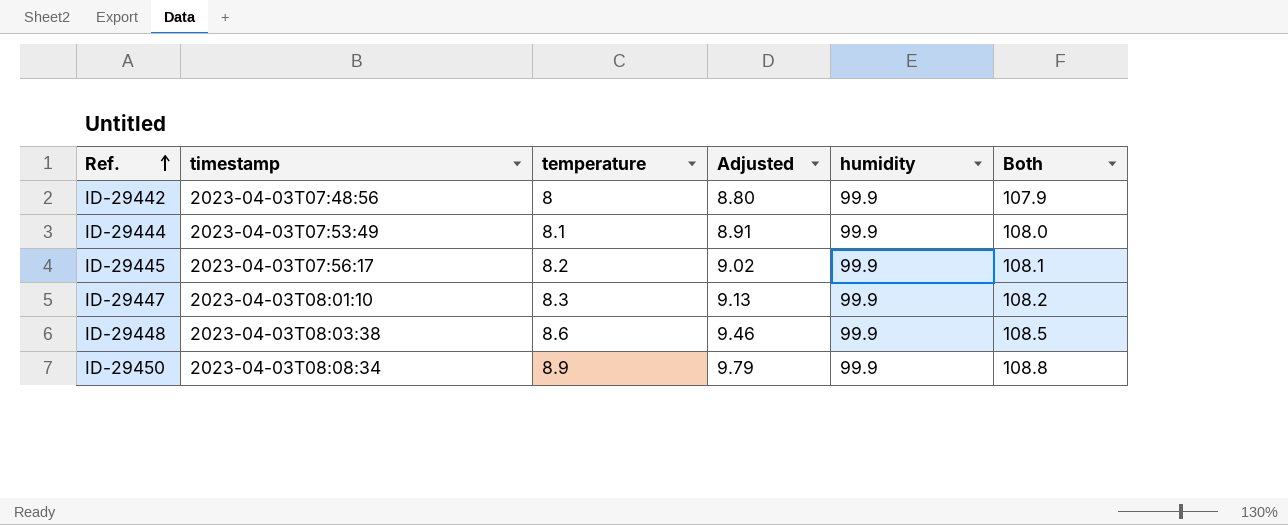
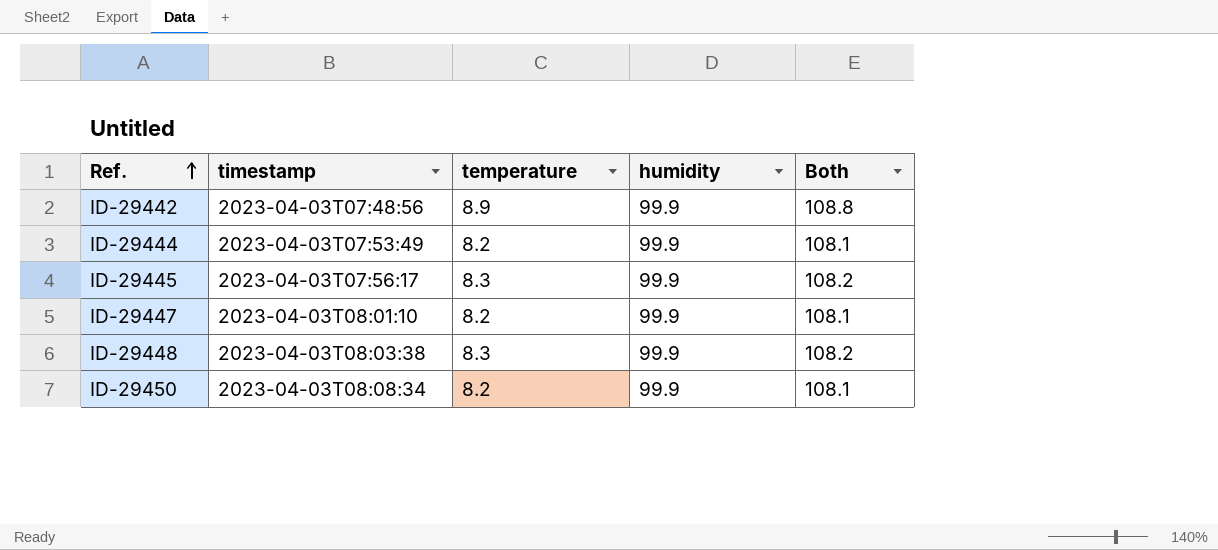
column Adjusted | formula: [temperature] * 1.1 -> none
ID-29442 | temperature: 8 -> 8.9
ID-29442 | Both: 107.9 -> 108.8
ID-29444 | temperature: 8.1 -> 8.2
ID-29444 | Both: 108.0 -> 108.1
ID-29445 | temperature: 8.2 -> 8.3
ID-29445 | Both: 108.1 -> 108.2
ID-29447 | temperature: 8.3 -> 8.2
ID-29447 | Both: 108.2 -> 108.1
ID-29448 | temperature: 8.6 -> 8.3
ID-29448 | Both: 108.5 -> 108.2
ID-29450 | temperature: 8.9 -> 8.2
ID-29450 | Both: 108.8 -> 108.1

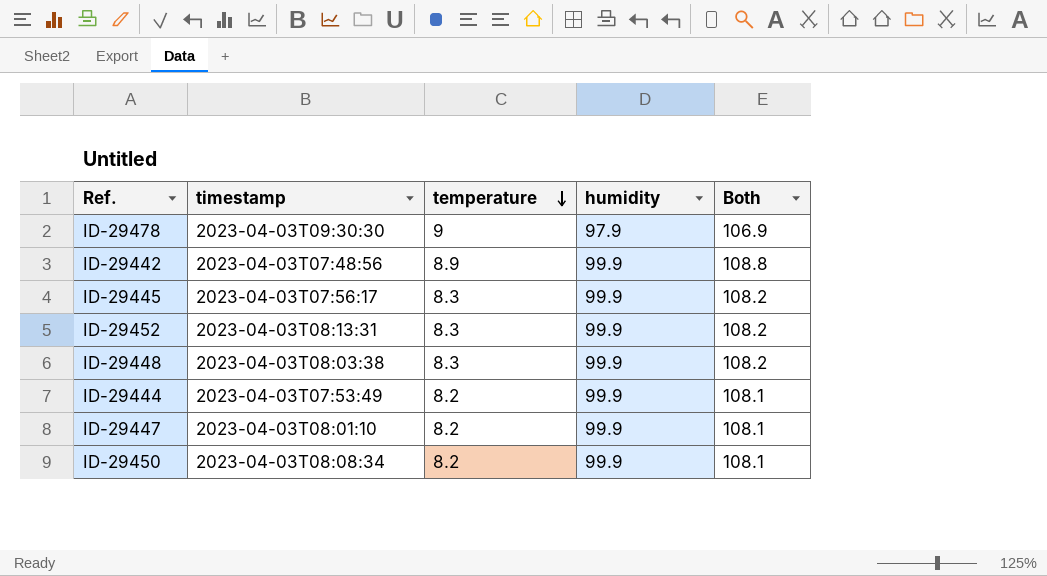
row order: Ref. ascending -> temperature descending
row ID-29478: none -> 2023-04-03T09:30:30 | 9 | 97.9 | 106.9
row ID-29452: none -> 2023-04-03T08:13:31 | 8.3 | 99.9 | 108.2

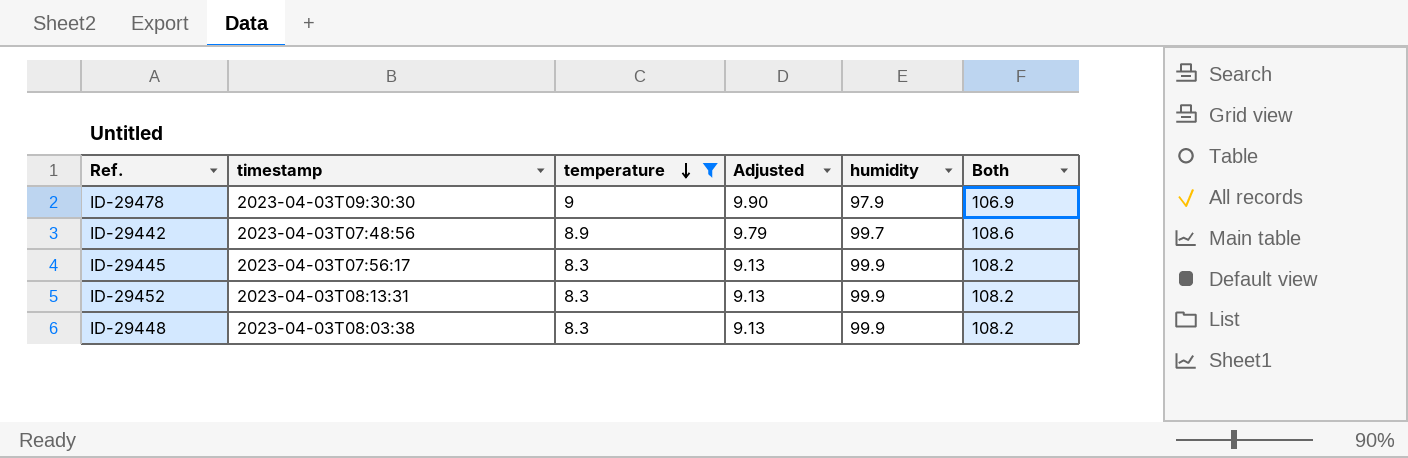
filter: none -> temperature != 8.2
column Adjusted | formula: none -> [temperature] * 1.1
ID-29442 | humidity: 99.9 -> 99.7
ID-29442 | Both: 108.8 -> 108.6

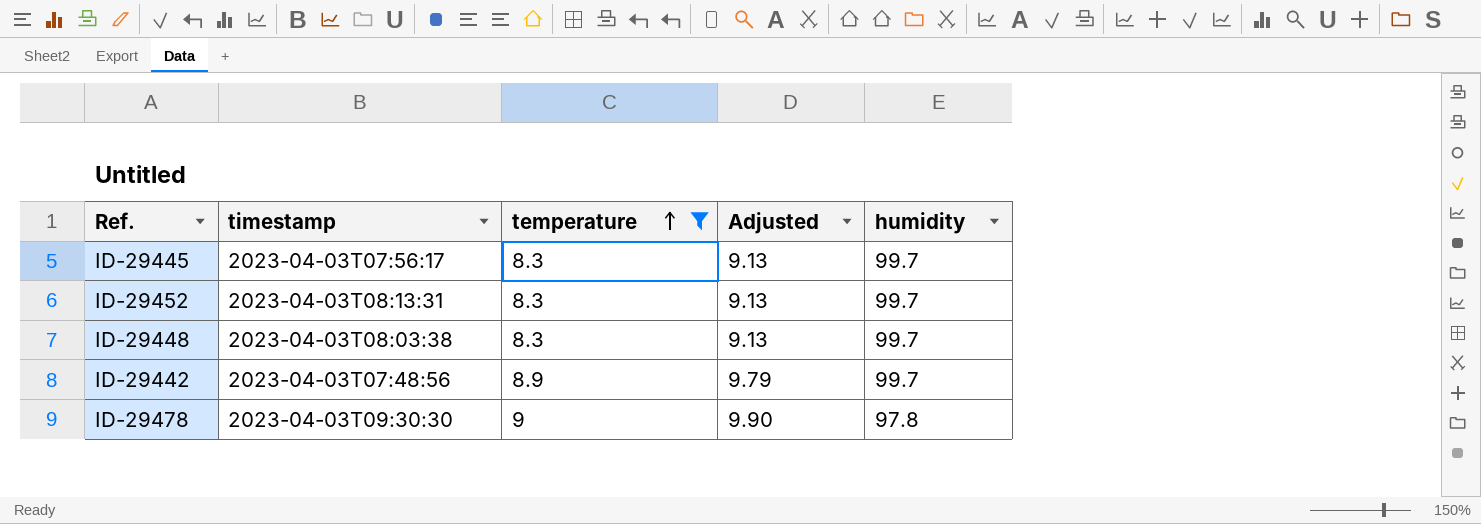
row order: temperature descending -> temperature ascending
column Both | formula: [temperature] + [humidity] -> none
ID-29445 | humidity: 99.9 -> 99.7
ID-29452 | humidity: 99.9 -> 99.7
ID-29448 | humidity: 99.9 -> 99.7
ID-29478 | humidity: 97.9 -> 97.8

